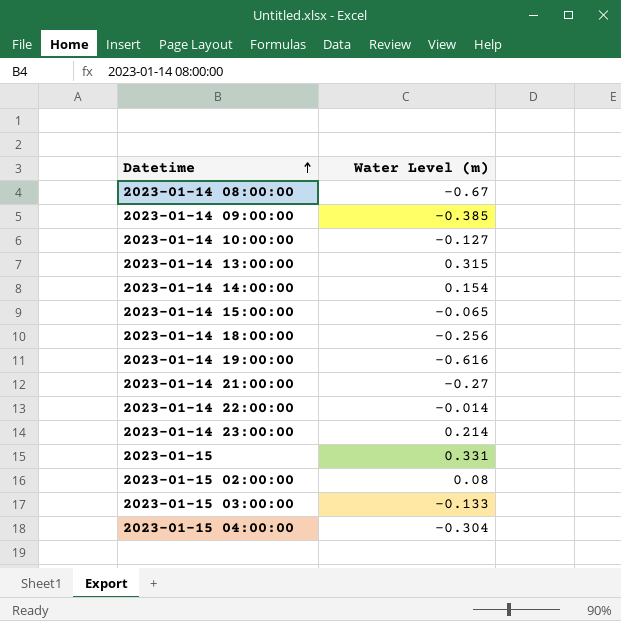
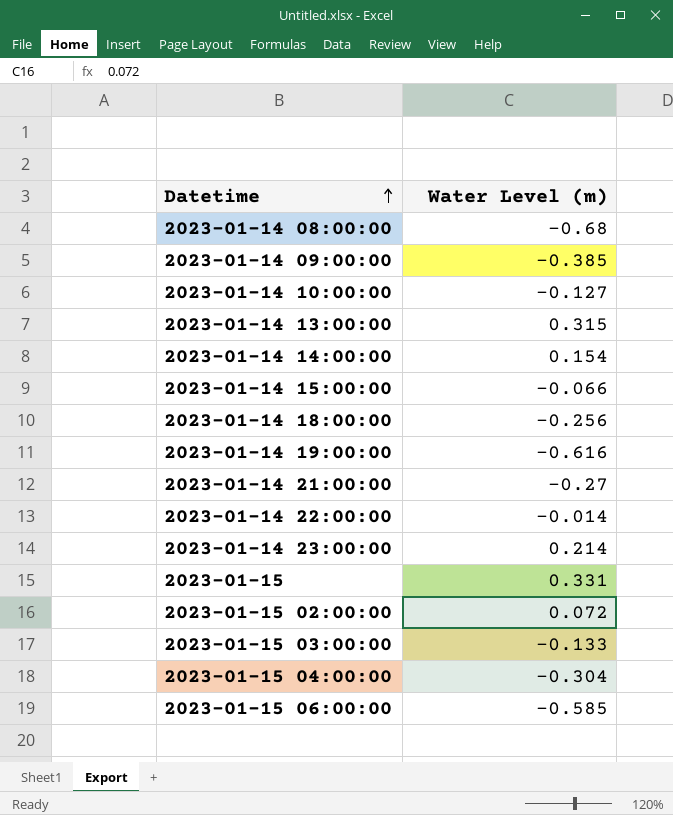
2023-01-14 08:00:00 | Water Level (m): -0.67 -> -0.68
2023-01-14 15:00:00 | Water Level (m): -0.065 -> -0.066
2023-01-15 02:00:00 | Water Level (m): 0.08 -> 0.072
row 2023-01-15 06:00:00: none -> -0.585

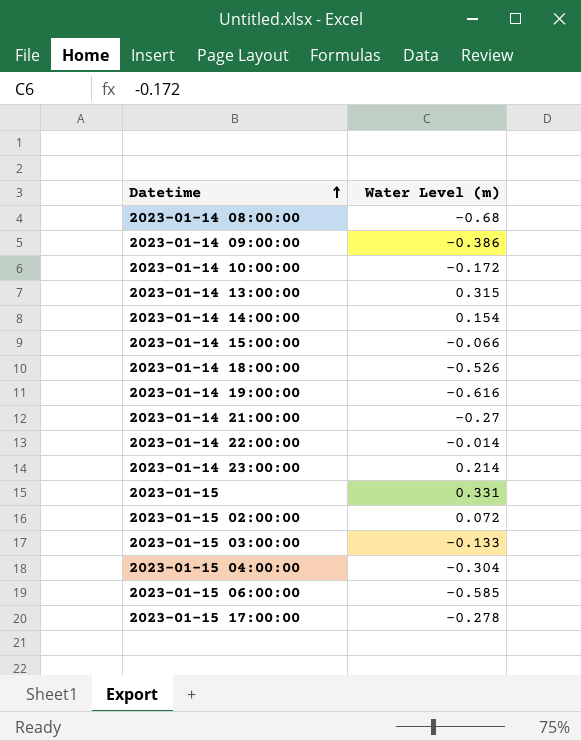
2023-01-14 09:00:00 | Water Level (m): -0.385 -> -0.386
2023-01-14 10:00:00 | Water Level (m): -0.127 -> -0.172
2023-01-14 18:00:00 | Water Level (m): -0.256 -> -0.526
row 2023-01-15 17:00:00: none -> -0.278

